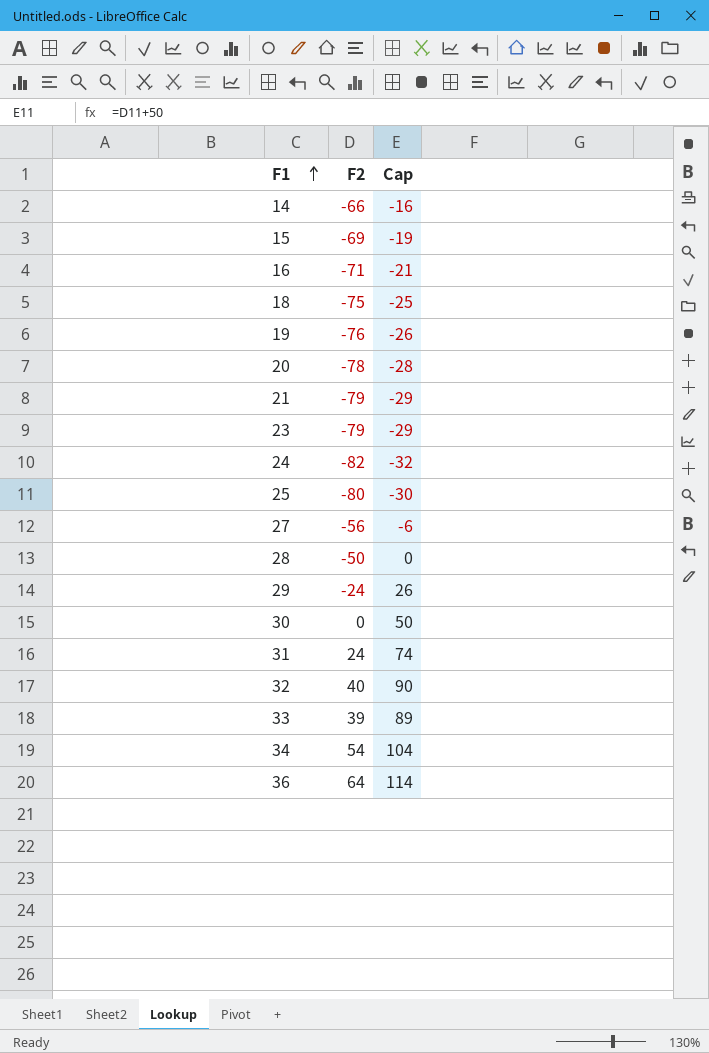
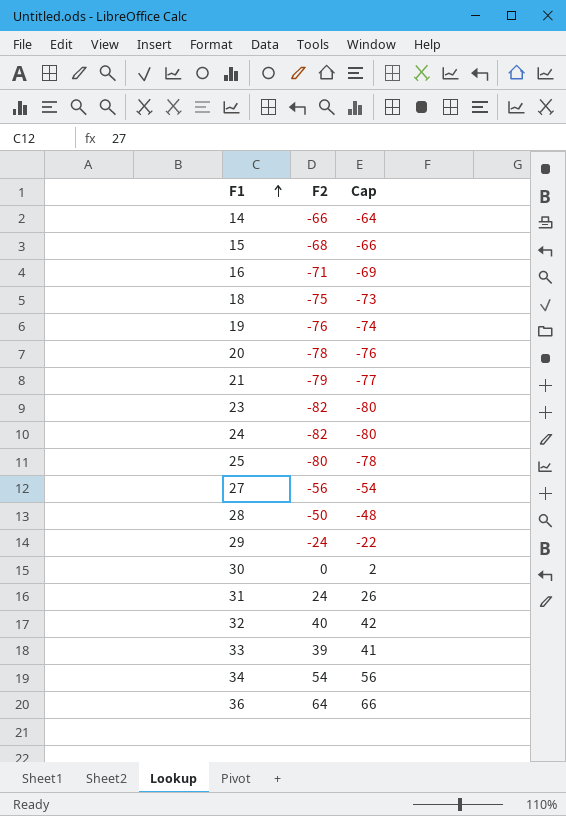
column Cap | formula: [F2] + 50 -> [F2] + 2
15 | F2: -69 -> -68
23 | F2: -79 -> -82

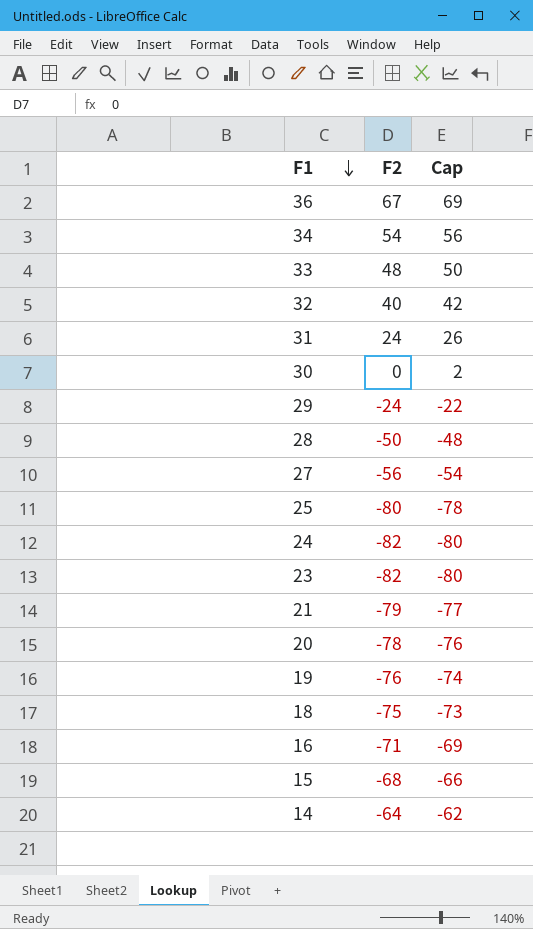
row order: F1 ascending -> F1 descending
36 | F2: 64 -> 67
36 | Cap: 66 -> 69
33 | F2: 39 -> 48
33 | Cap: 41 -> 50
14 | F2: -66 -> -64
14 | Cap: -64 -> -62

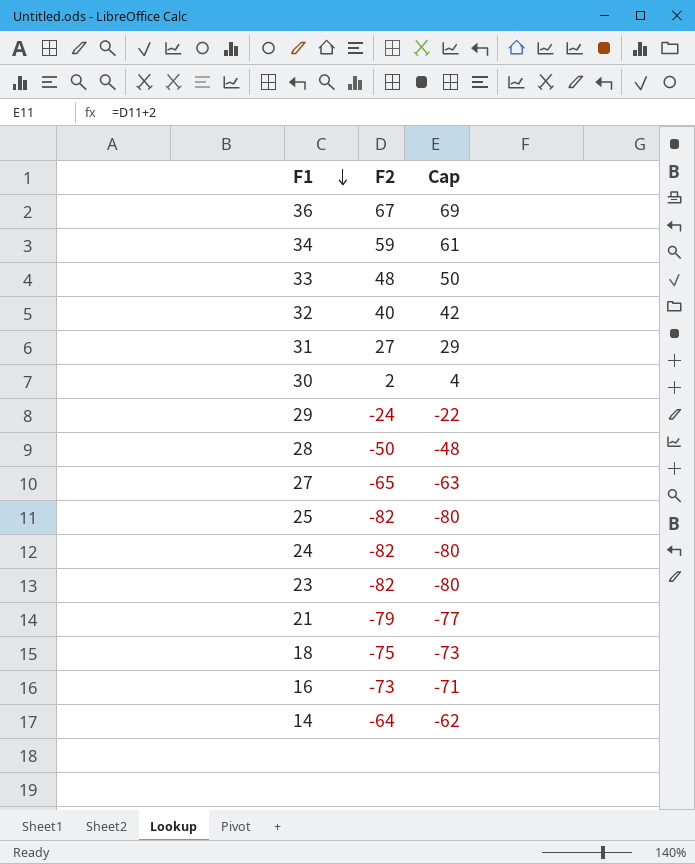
row 20: -78 | -76 -> none
row 19: -76 | -74 -> none
row 15: -68 | -66 -> none
34 | F2: 54 -> 59
34 | Cap: 56 -> 61
31 | F2: 24 -> 27
31 | Cap: 26 -> 29
30 | F2: 0 -> 2
30 | Cap: 2 -> 4
27 | F2: -56 -> -65
27 | Cap: -54 -> -63
25 | F2: -80 -> -82
25 | Cap: -78 -> -80
16 | F2: -71 -> -73
16 | Cap: -69 -> -71

